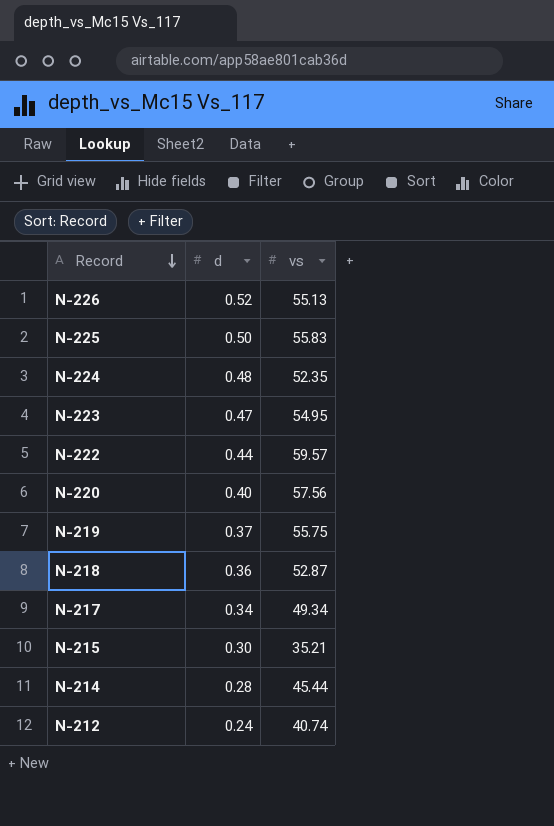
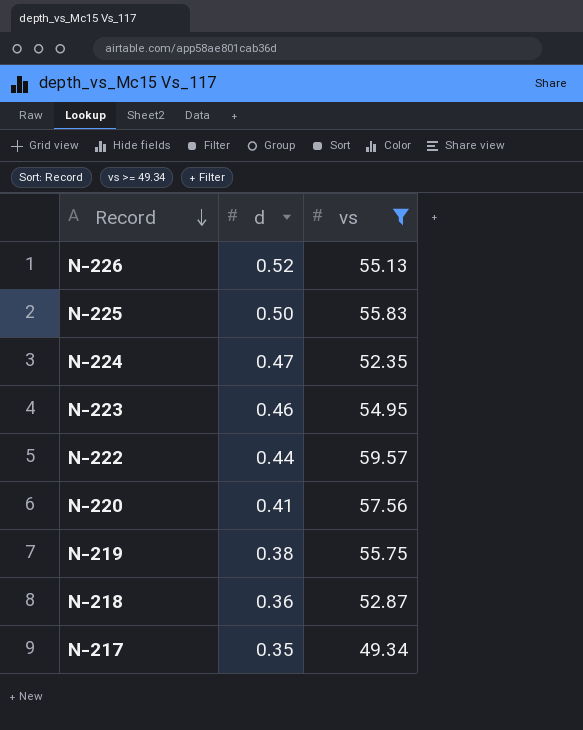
filter: none -> vs >= 49.34
N-224 | d: 0.48 -> 0.47
N-223 | d: 0.47 -> 0.46
N-220 | d: 0.40 -> 0.41
N-219 | d: 0.37 -> 0.38
N-217 | d: 0.34 -> 0.35

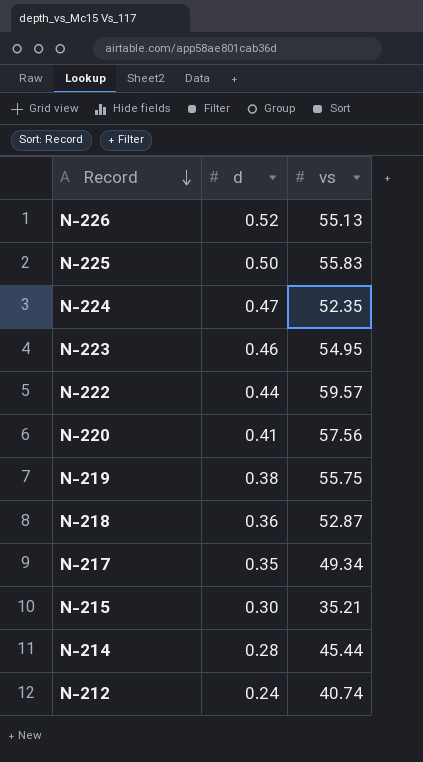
filter: vs >= 49.34 -> none

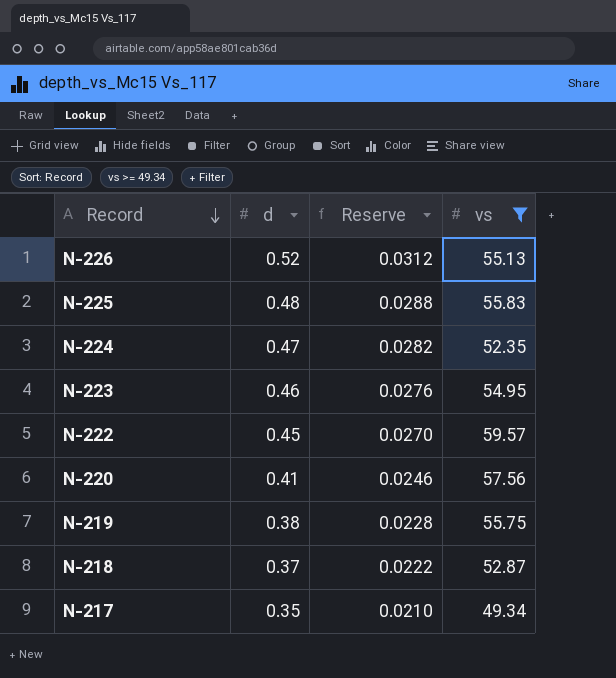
filter: none -> vs >= 49.34
column Reserve | formula: none -> [d] * 0.06
N-225 | d: 0.50 -> 0.48
N-222 | d: 0.44 -> 0.45
N-218 | d: 0.36 -> 0.37

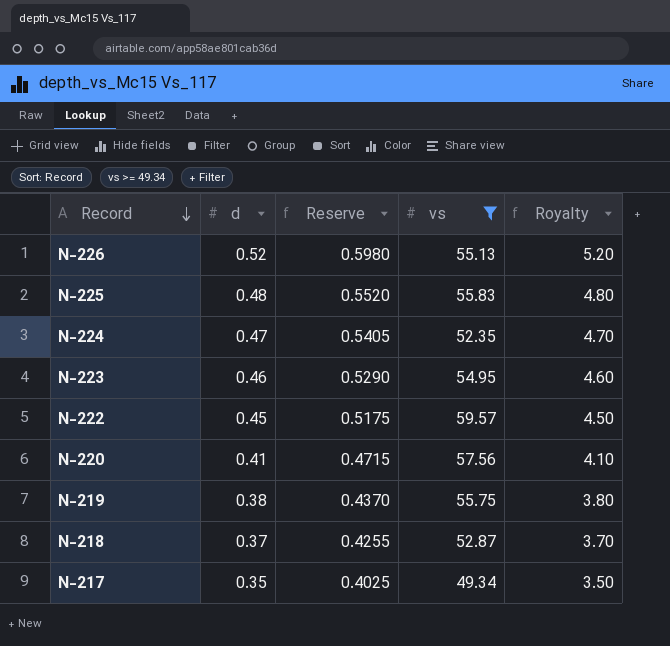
column Reserve | formula: [d] * 0.06 -> [d] * 1.15
column Royalty | formula: none -> [d] * 10

